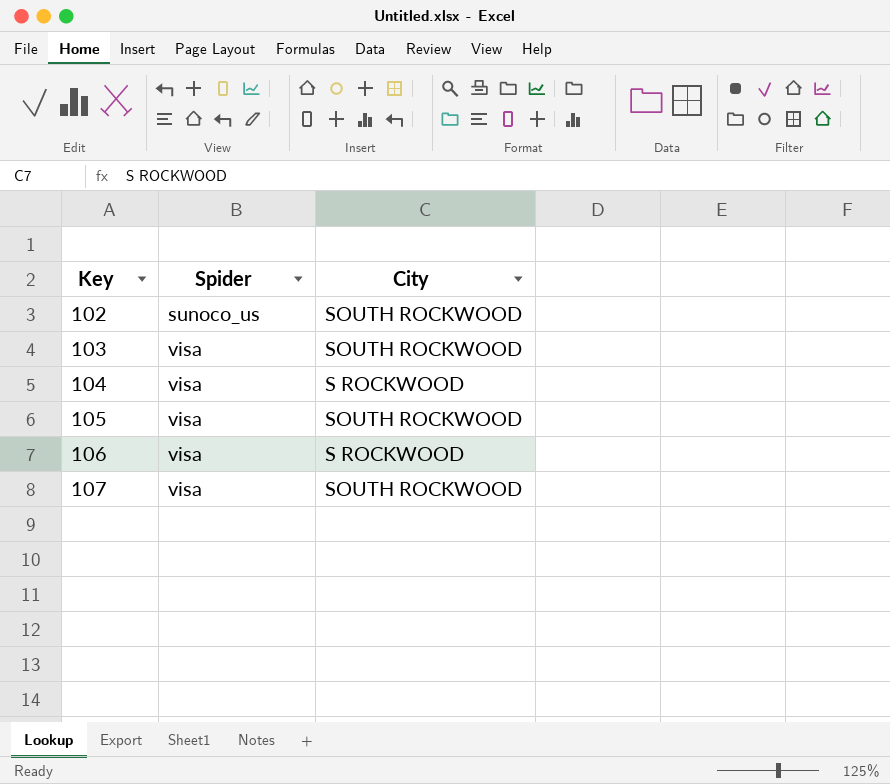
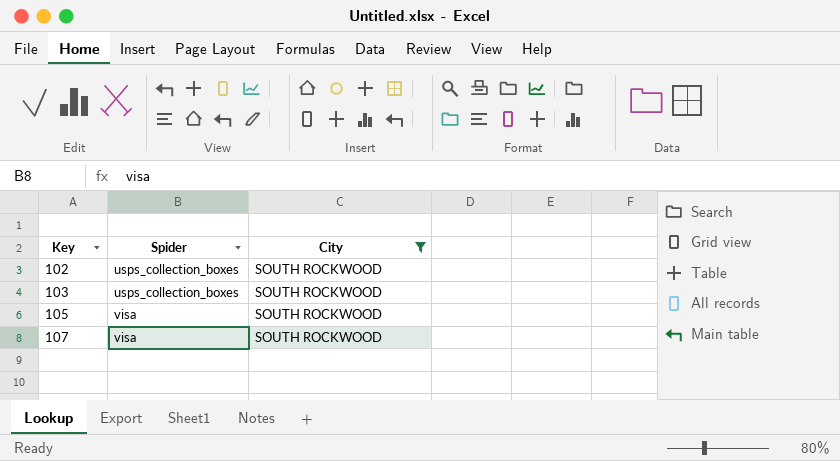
filter: none -> City = SOUTH ROCKWOOD
102 | Spider: sunoco_us -> usps_collection_boxes
103 | Spider: visa -> usps_collection_boxes

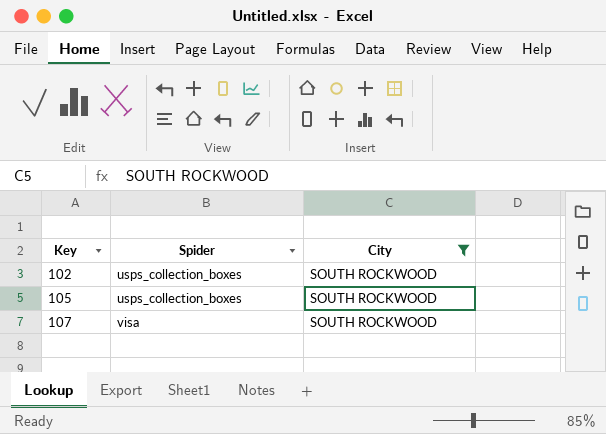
row 103: usps_collection_boxes | SOUTH ROCKWOOD -> none
105 | Spider: visa -> usps_collection_boxes

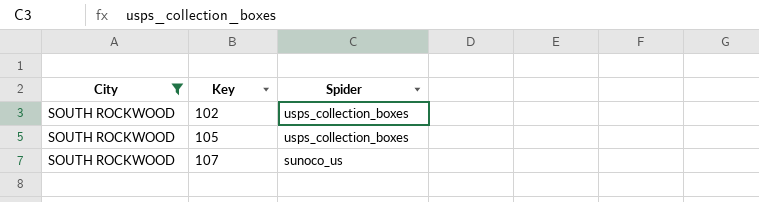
column City | position: 3 -> 1
107 | Spider: visa -> sunoco_us

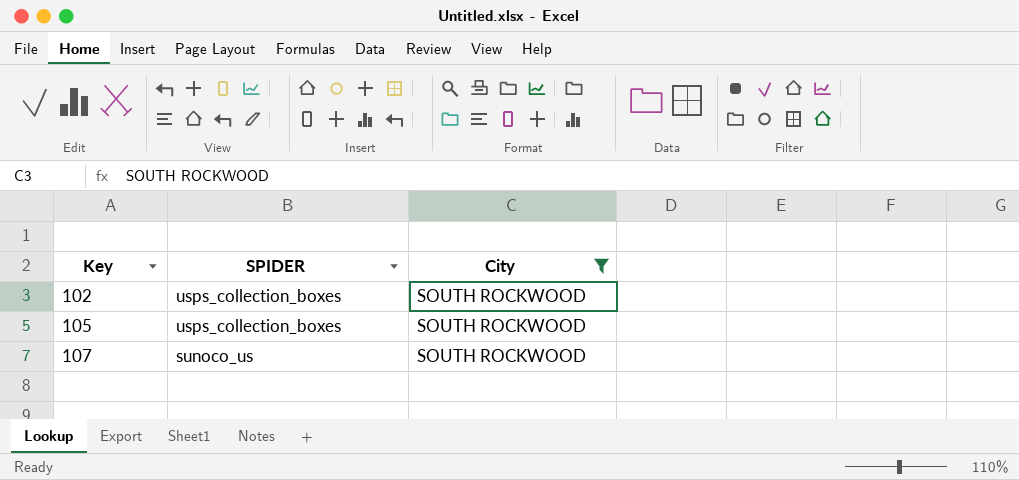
column name: Spider -> SPIDER
column City | position: 1 -> 3

